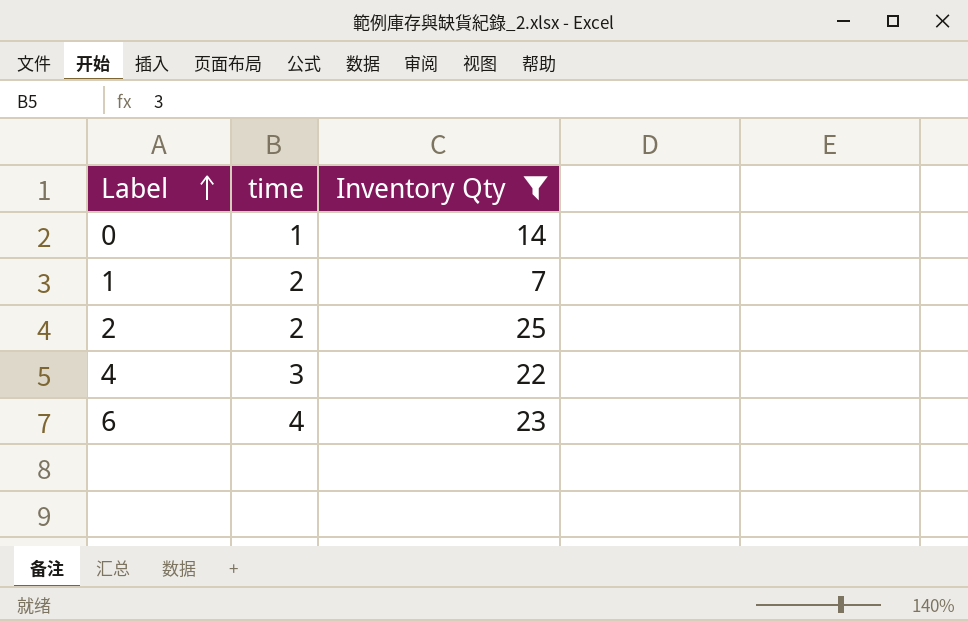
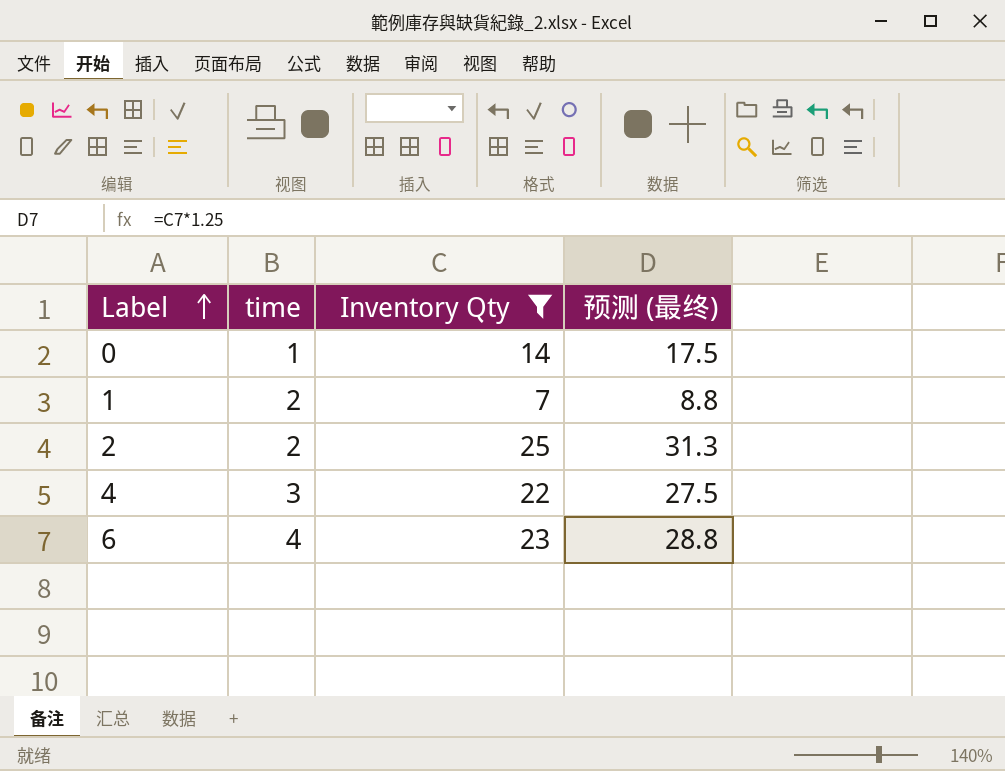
column 预测 (最终) | formula: none -> [Inventory Qty] * 1.25

